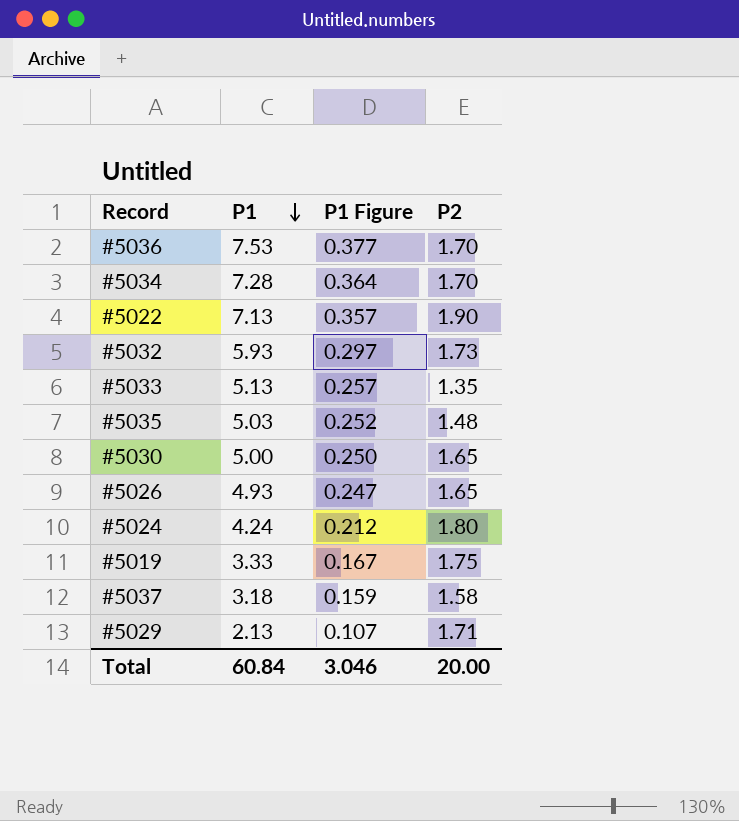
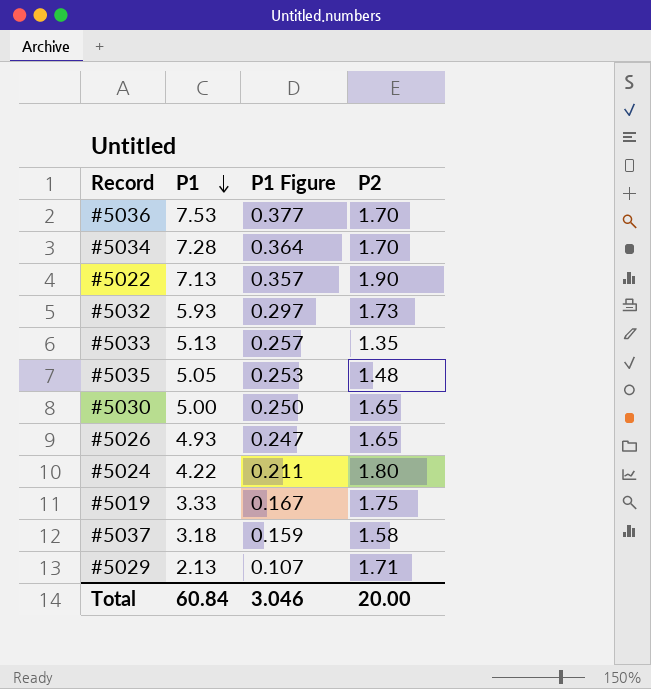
#5035 | P1: 5.03 -> 5.05
#5035 | P1 Figure: 0.252 -> 0.253
#5024 | P1: 4.24 -> 4.22
#5024 | P1 Figure: 0.212 -> 0.211

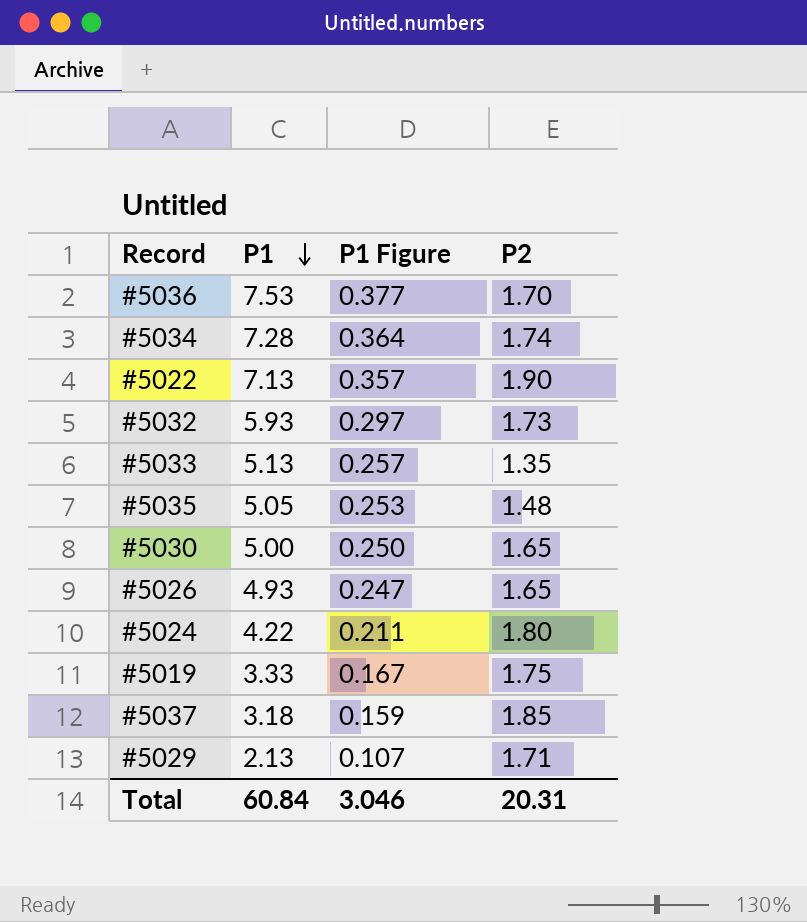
#5034 | P2: 1.70 -> 1.74
#5037 | P2: 1.58 -> 1.85
Total | P2: 20.00 -> 20.31

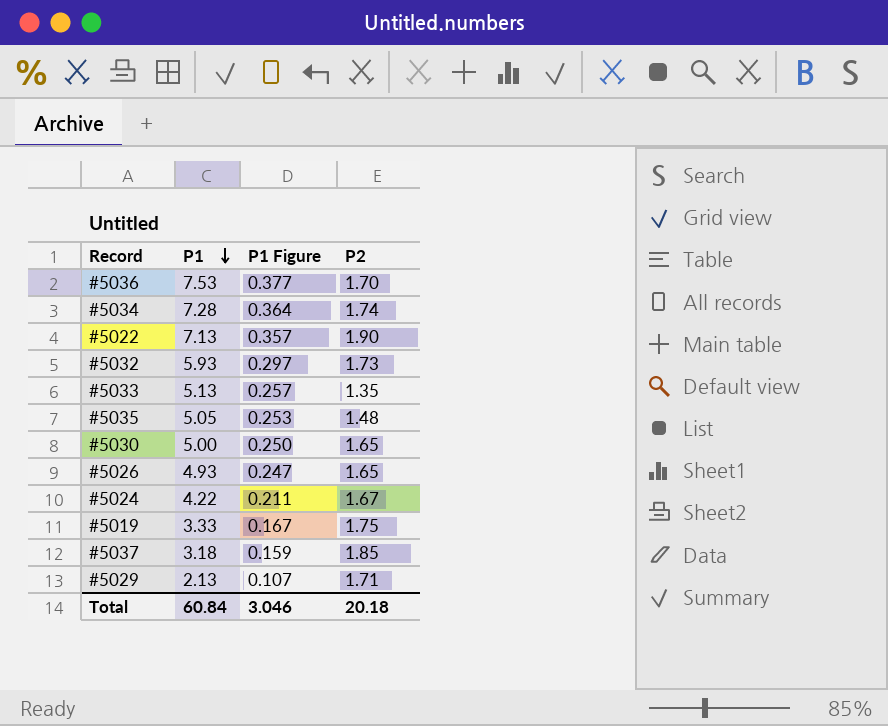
#5024 | P2: 1.80 -> 1.67
Total | P2: 20.31 -> 20.18

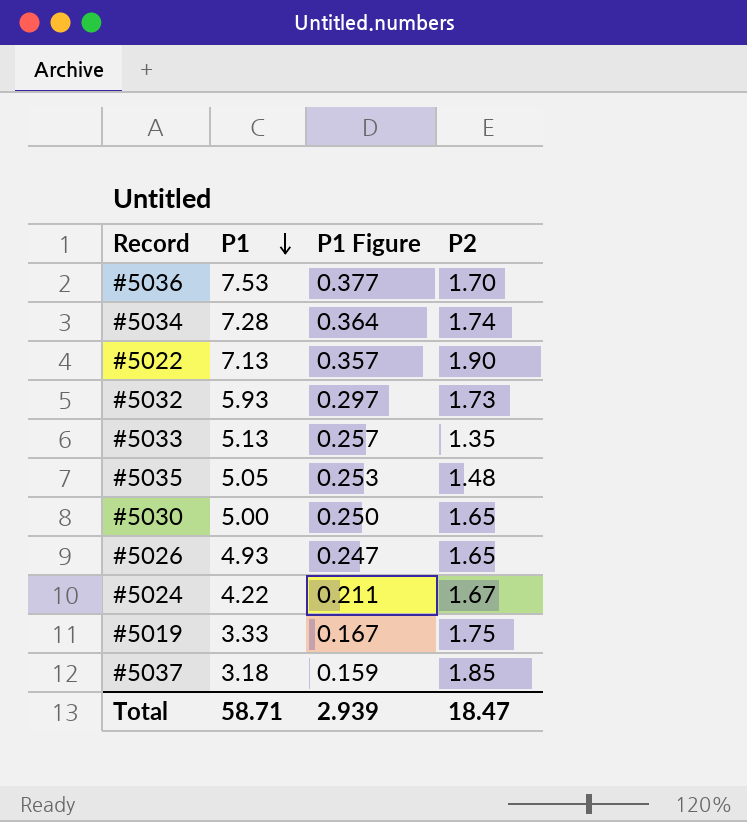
row #5029: 2.13 | 0.107 | 1.71 -> none
Total | P1: 60.84 -> 58.71
Total | P1 Figure: 3.046 -> 2.939
Total | P2: 20.18 -> 18.47

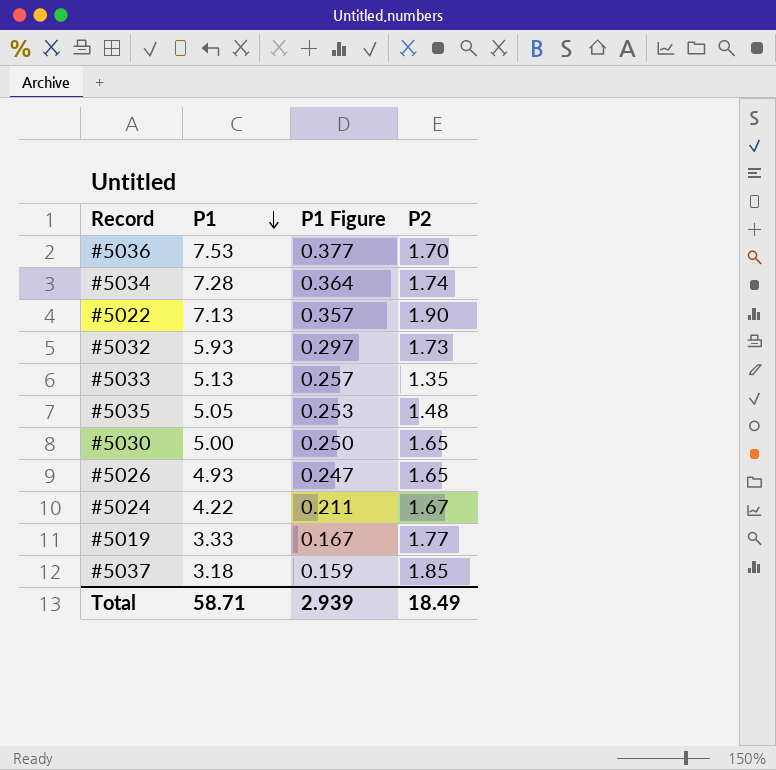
#5019 | P2: 1.75 -> 1.77
Total | P2: 18.47 -> 18.49

